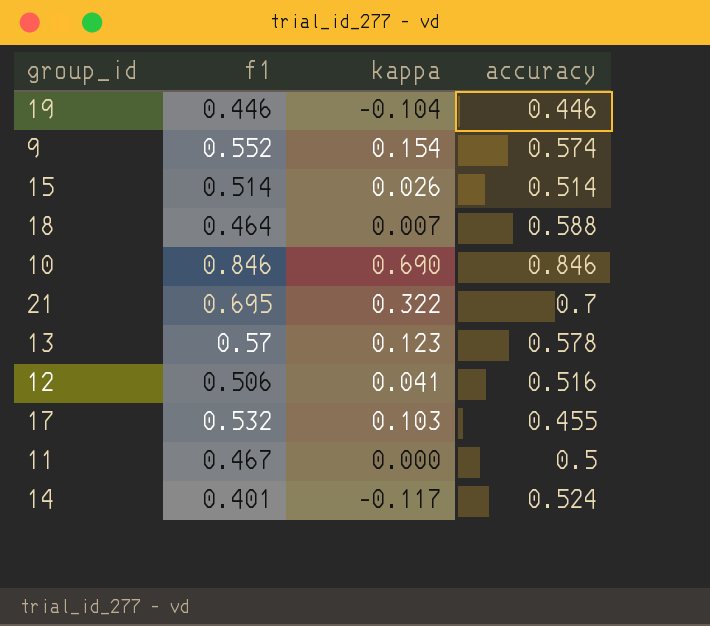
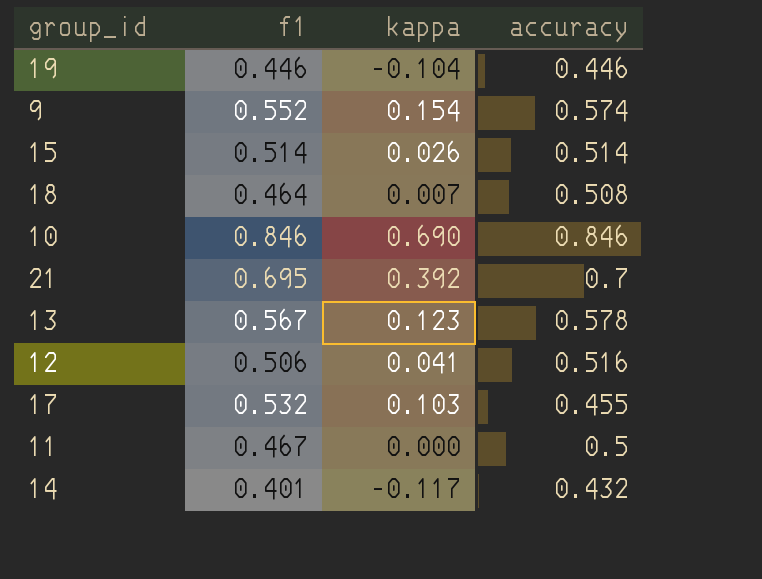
18 | accuracy: 0.588 -> 0.508
21 | kappa: 0.322 -> 0.392
13 | f1: 0.57 -> 0.567
14 | accuracy: 0.524 -> 0.432

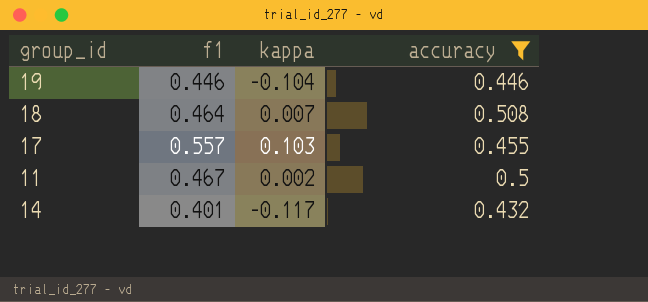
filter: none -> accuracy <= 0.508
17 | f1: 0.532 -> 0.557
11 | kappa: 0.000 -> 0.002

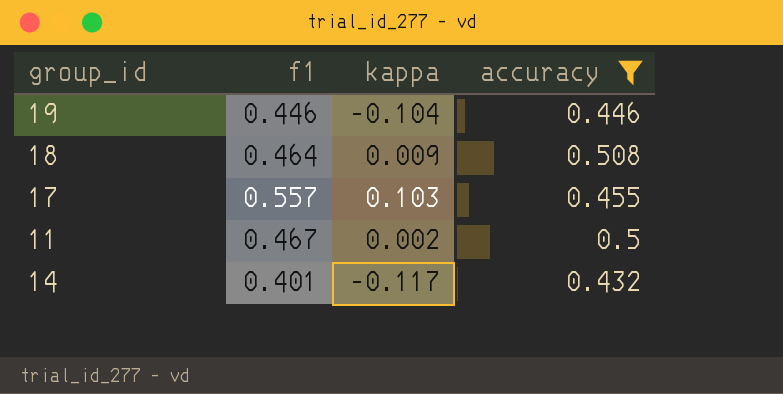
18 | kappa: 0.007 -> 0.009

